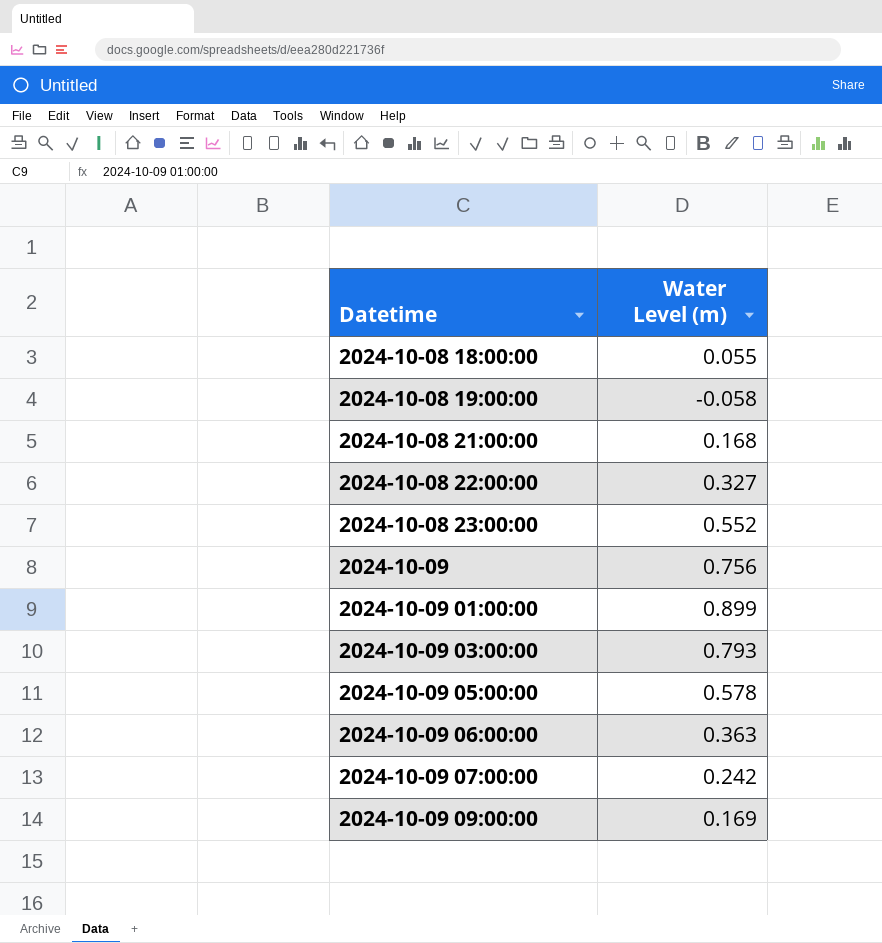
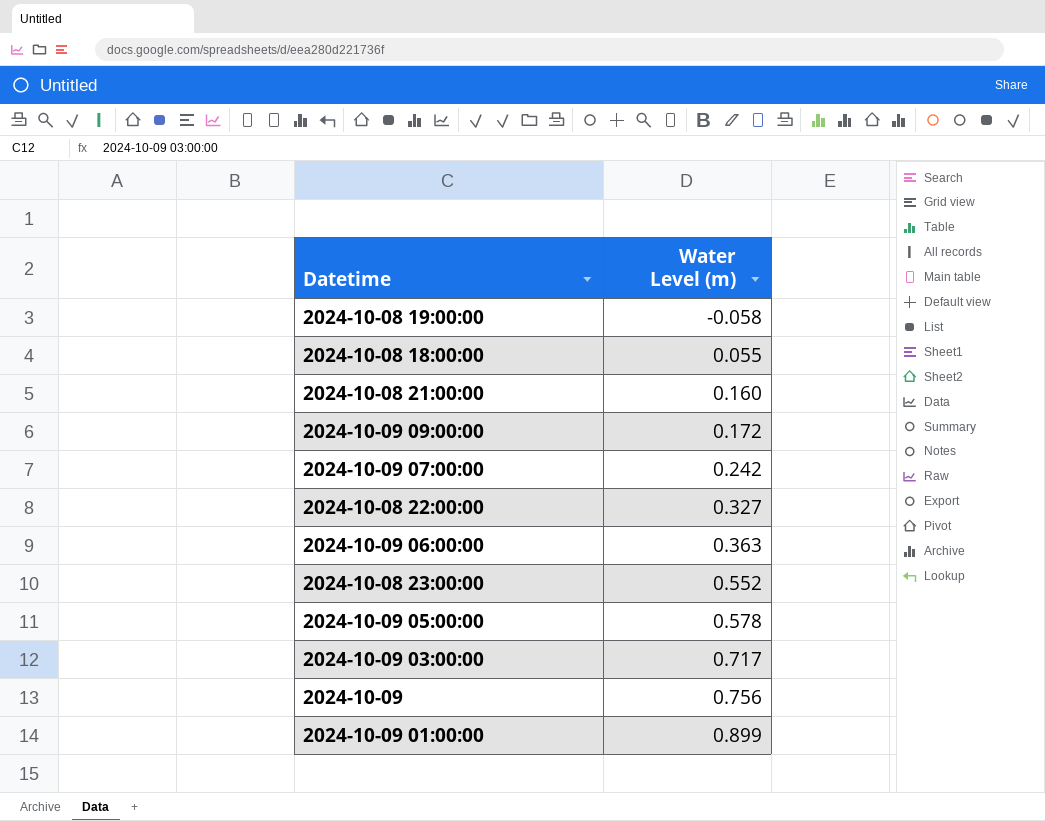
row order: Datetime ascending -> Water Level (m) ascending
2024-10-08 21:00:00 | Water Level (m): 0.168 -> 0.160
2024-10-09 09:00:00 | Water Level (m): 0.169 -> 0.172
2024-10-09 03:00:00 | Water Level (m): 0.793 -> 0.717

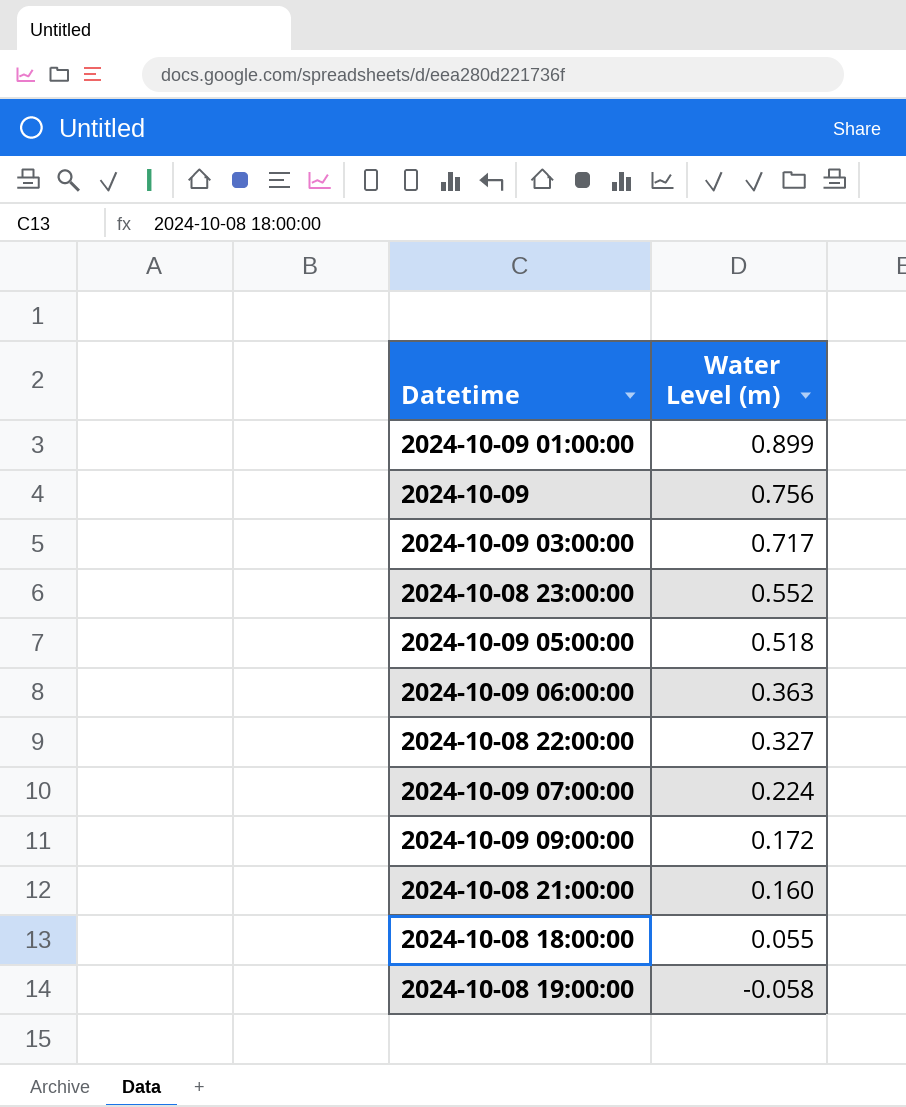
row order: Water Level (m) ascending -> Water Level (m) descending
2024-10-09 05:00:00 | Water Level (m): 0.578 -> 0.518
2024-10-09 07:00:00 | Water Level (m): 0.242 -> 0.224

